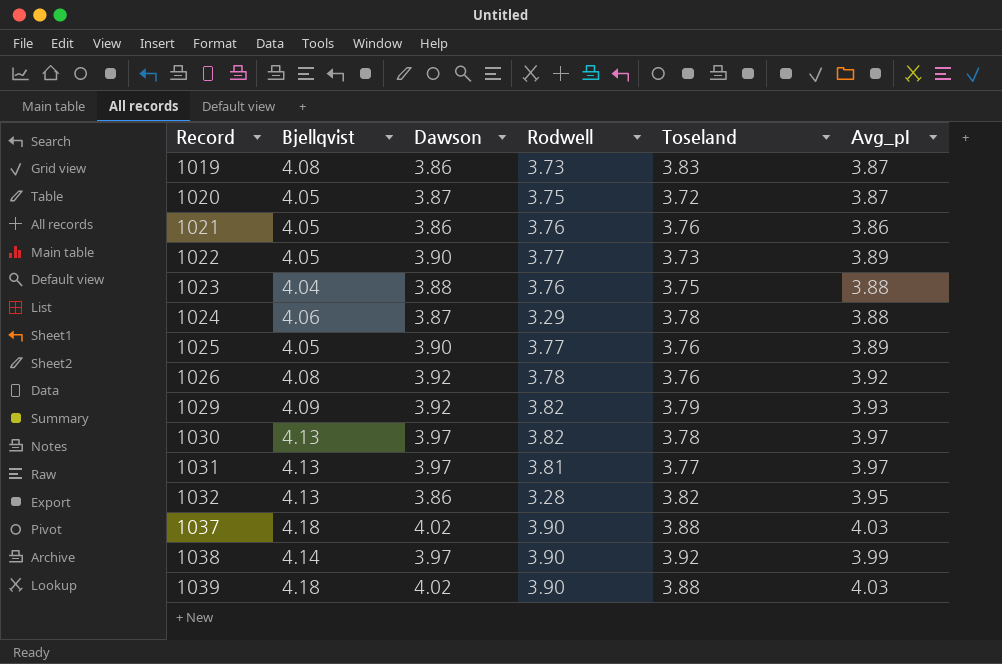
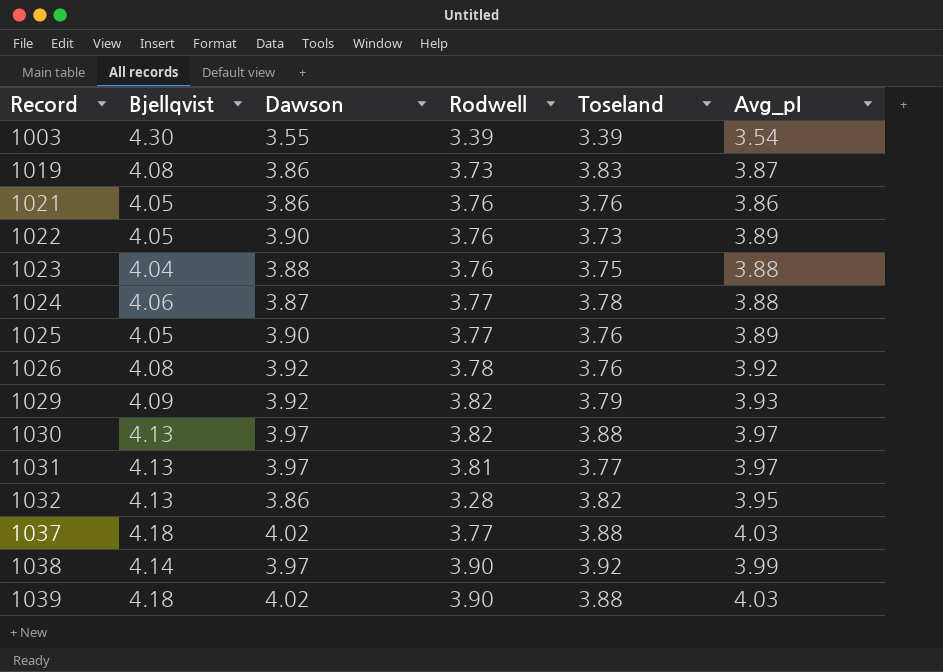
row 1020: 4.05 | 3.87 | 3.75 | 3.72 | 3.87 -> none
row 1003: none -> 4.30 | 3.55 | 3.39 | 3.39 | 3.54
1022 | Rodwell: 3.77 -> 3.76
1024 | Rodwell: 3.29 -> 3.77
1030 | Toseland: 3.78 -> 3.88
1037 | Rodwell: 3.90 -> 3.77

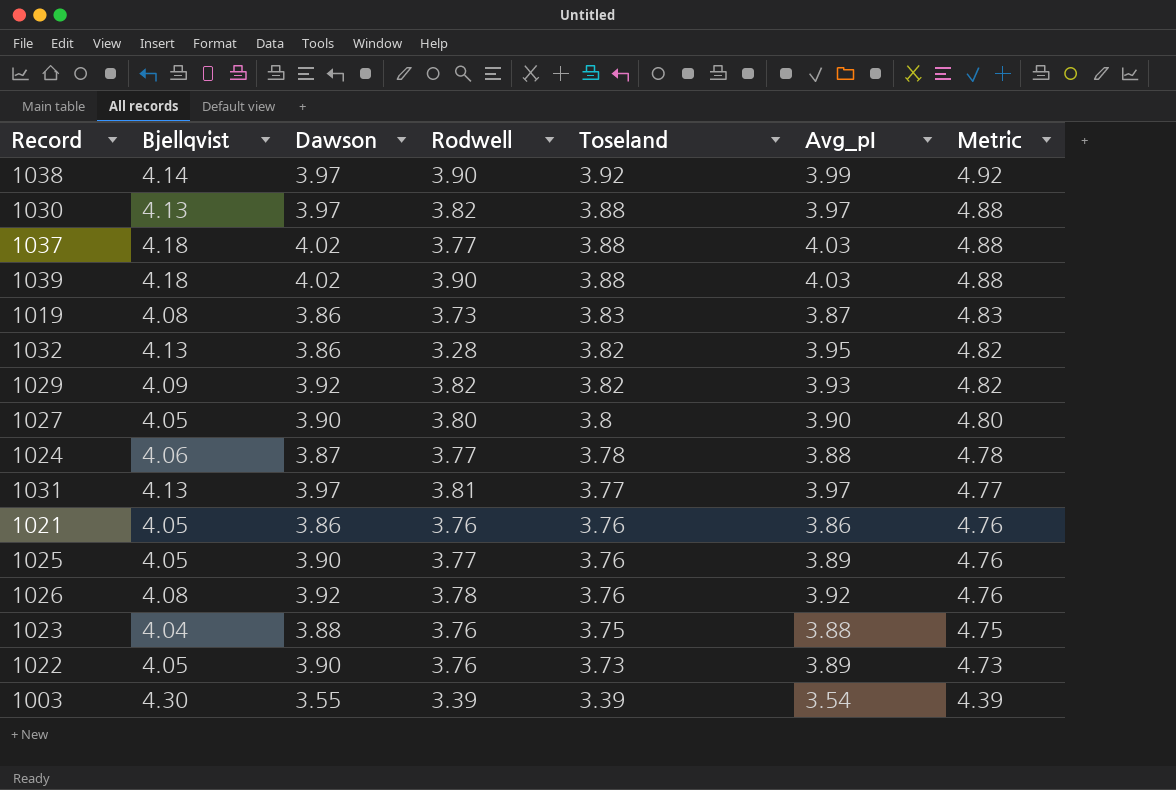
row order: Record ascending -> Toseland descending
column Metric | formula: none -> [Toseland] + 1
1029 | Toseland: 3.79 -> 3.82
row 1027: none -> 4.05 | 3.90 | 3.80 | 3.8 | 3.90 | 4.80

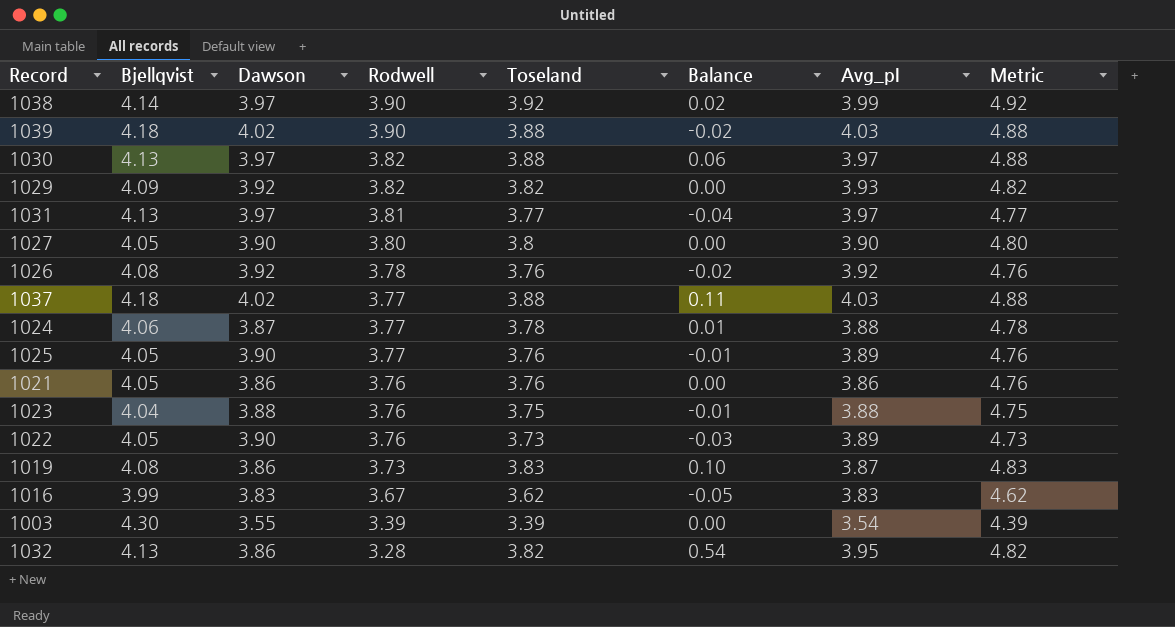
row order: Toseland descending -> Rodwell descending
column Balance | formula: none -> [Toseland] - [Rodwell]
row 1016: none -> 3.99 | 3.83 | 3.67 | 3.62 | -0.05 | 3.83 | 4.62

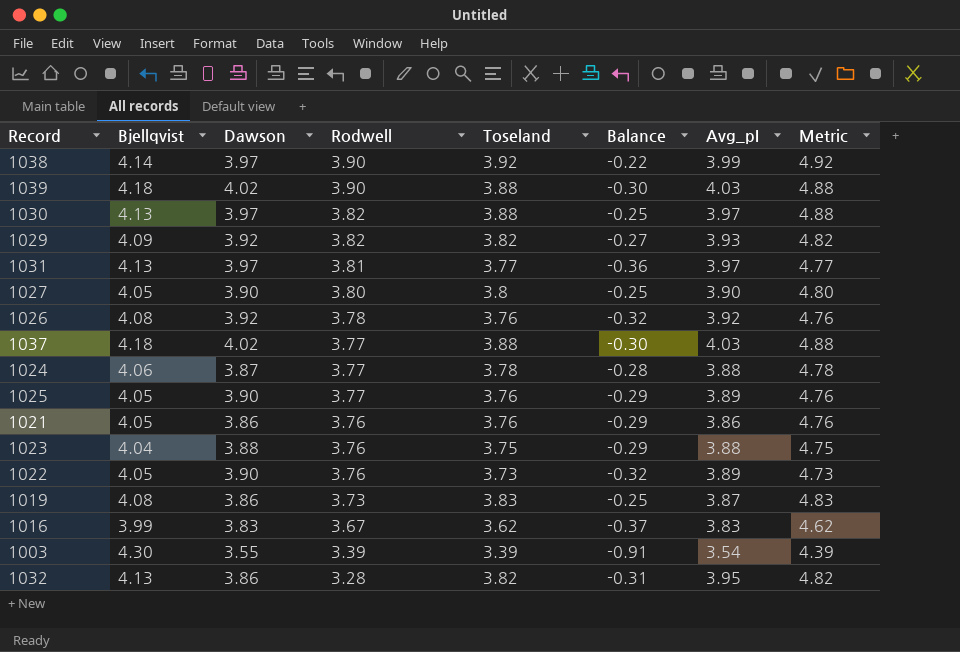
column Balance | formula: [Toseland] - [Rodwell] -> [Toseland] - [Bjellqvist]

